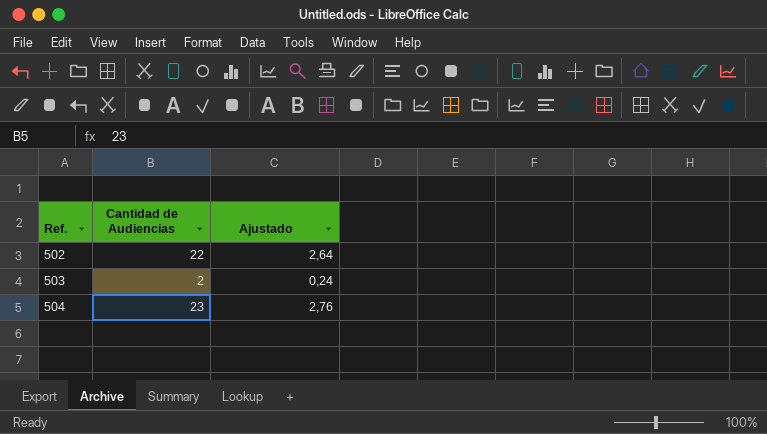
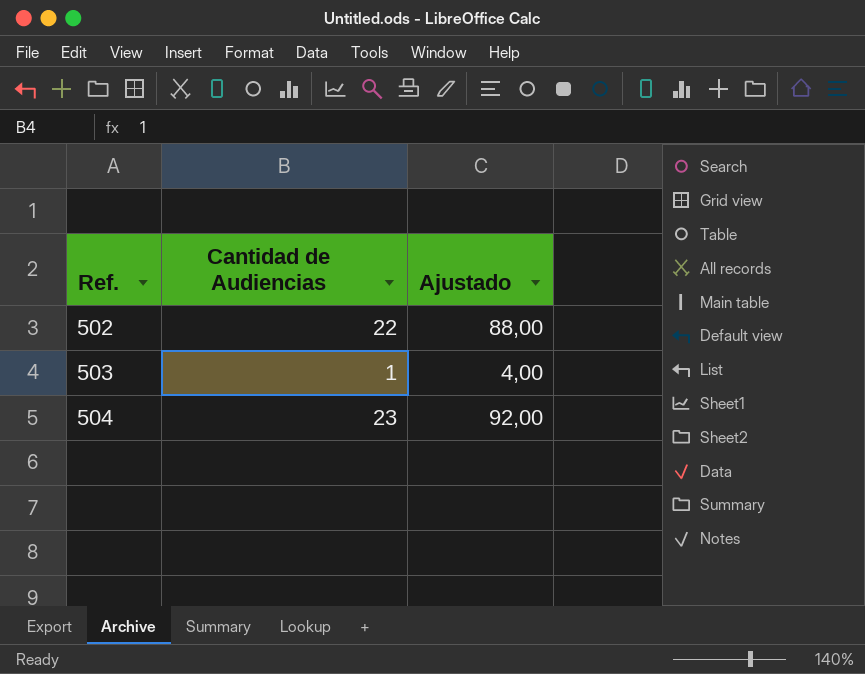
column Ajustado | formula: [Cantidad de Audiencias] * 0,12 -> [Cantidad de Audiencias] * 4
503 | Cantidad de Audiencias: 2 -> 1

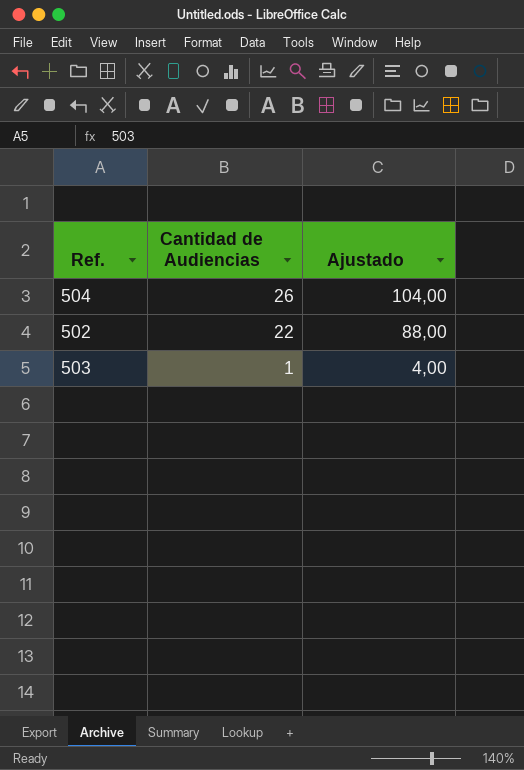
row order: Ref. ascending -> Cantidad de Audiencias descending
504 | Cantidad de Audiencias: 23 -> 26
504 | Ajustado: 92,00 -> 104,00

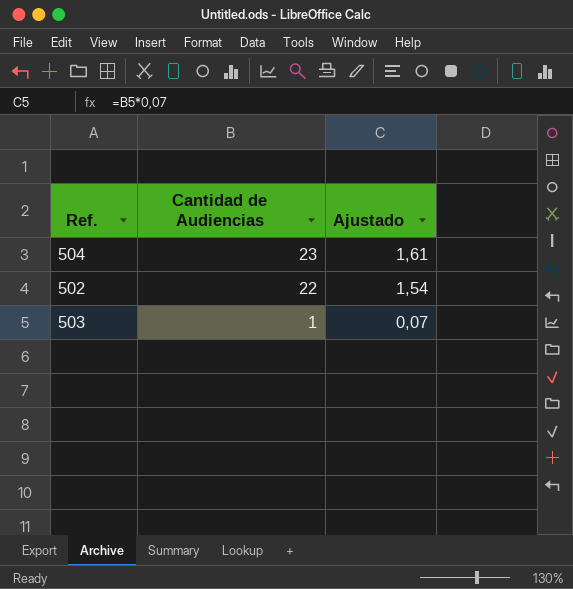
column Ajustado | formula: [Cantidad de Audiencias] * 4 -> [Cantidad de Audiencias] * 0,07
504 | Cantidad de Audiencias: 26 -> 23

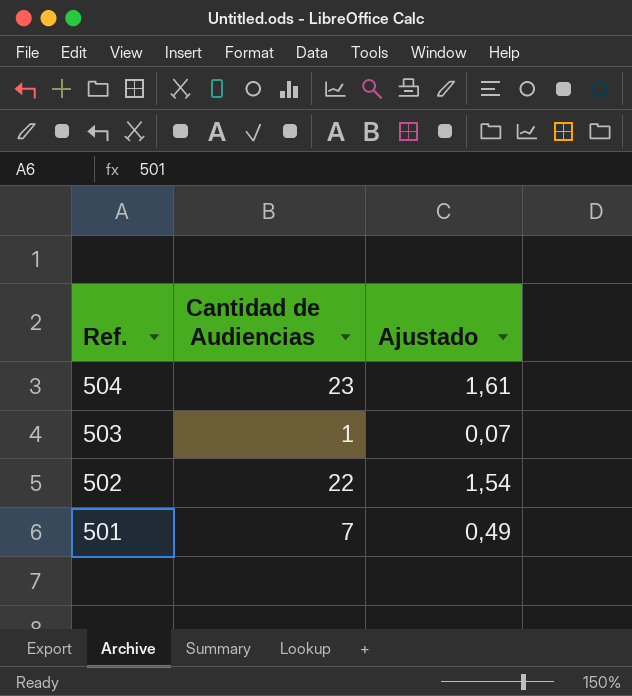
row order: Cantidad de Audiencias descending -> Ref. descending
row 501: none -> 7 | 0,49

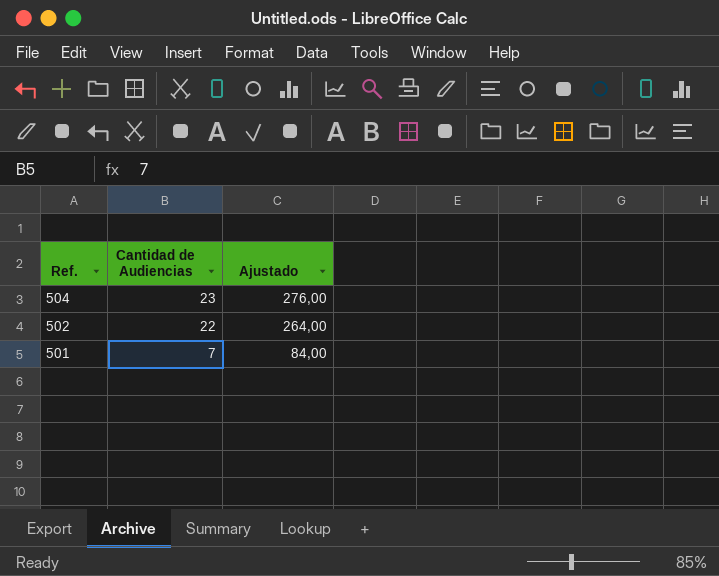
column Ajustado | formula: [Cantidad de Audiencias] * 0,07 -> [Cantidad de Audiencias] * 12
row 503: 1 | 0,07 -> none

